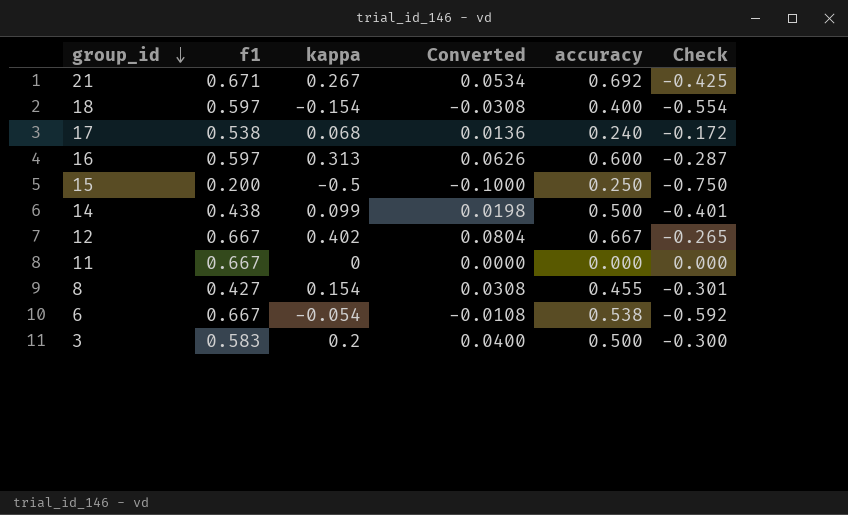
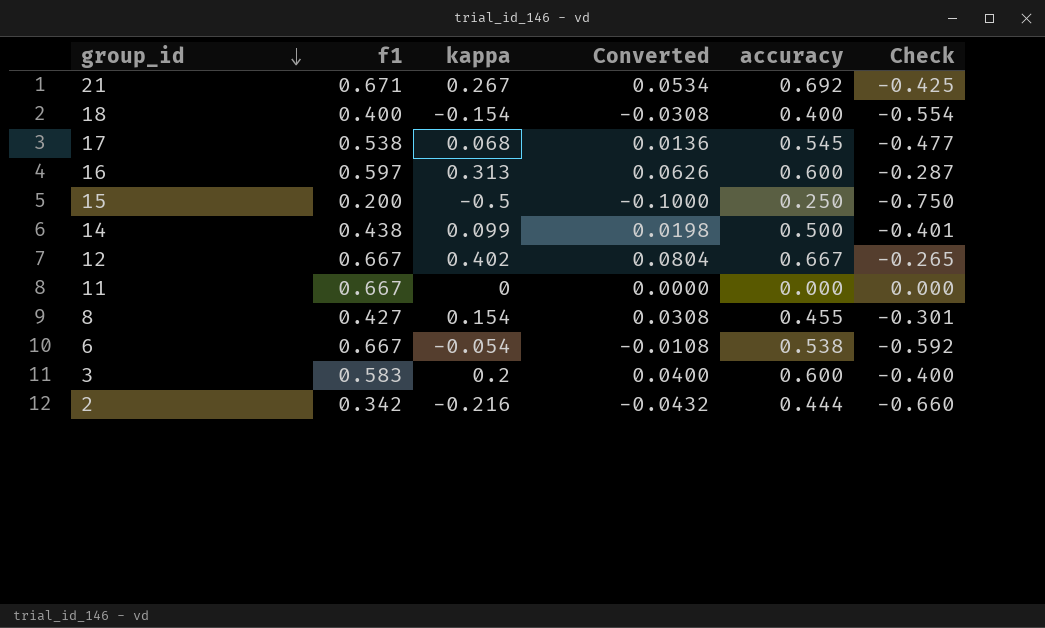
18 | f1: 0.597 -> 0.400
17 | accuracy: 0.240 -> 0.545
17 | Check: -0.172 -> -0.477
3 | accuracy: 0.500 -> 0.600
3 | Check: -0.300 -> -0.400
row 2: none -> 0.342 | -0.216 | -0.0432 | 0.444 | -0.660

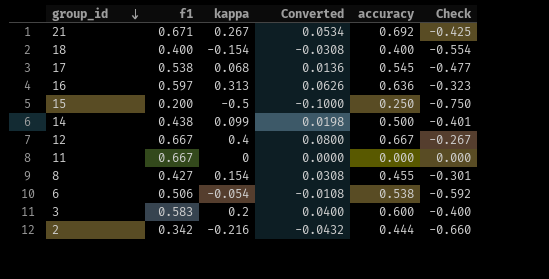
16 | accuracy: 0.600 -> 0.636
16 | Check: -0.287 -> -0.323
12 | kappa: 0.402 -> 0.4
12 | Converted: 0.0804 -> 0.0800
12 | Check: -0.265 -> -0.267
6 | f1: 0.667 -> 0.506

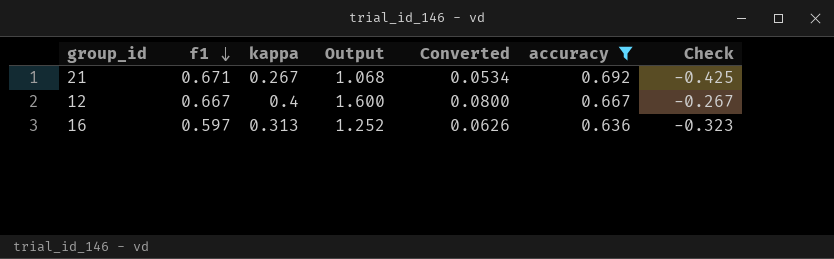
filter: none -> accuracy >= 0.636
row order: group_id descending -> f1 descending
column Output | formula: none -> [kappa] * 4

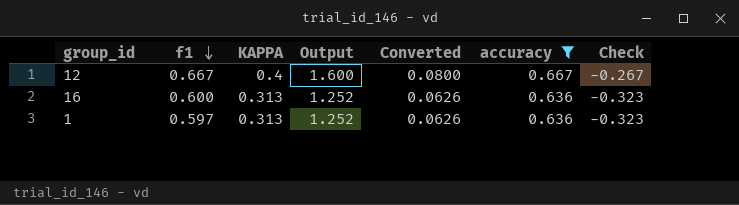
column name: kappa -> KAPPA
row 21: 0.671 | 0.267 | 1.068 | 0.0534 | 0.692 | -0.425 -> none
16 | f1: 0.597 -> 0.600
row 1: none -> 0.597 | 0.313 | 1.252 | 0.0626 | 0.636 | -0.323

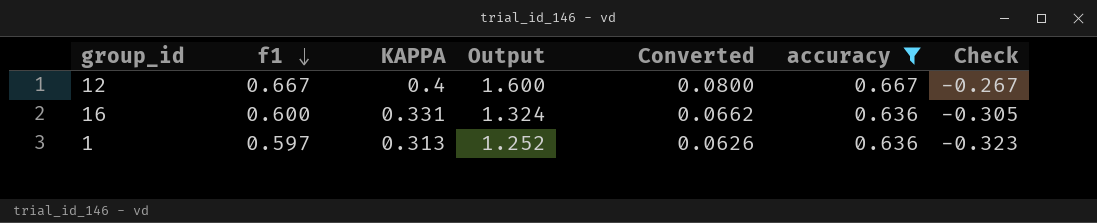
16 | KAPPA: 0.313 -> 0.331
16 | Output: 1.252 -> 1.324
16 | Converted: 0.0626 -> 0.0662
16 | Check: -0.323 -> -0.305

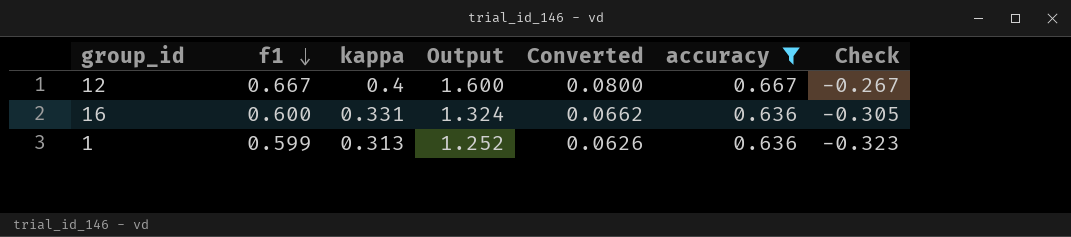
column name: KAPPA -> kappa
1 | f1: 0.597 -> 0.599

